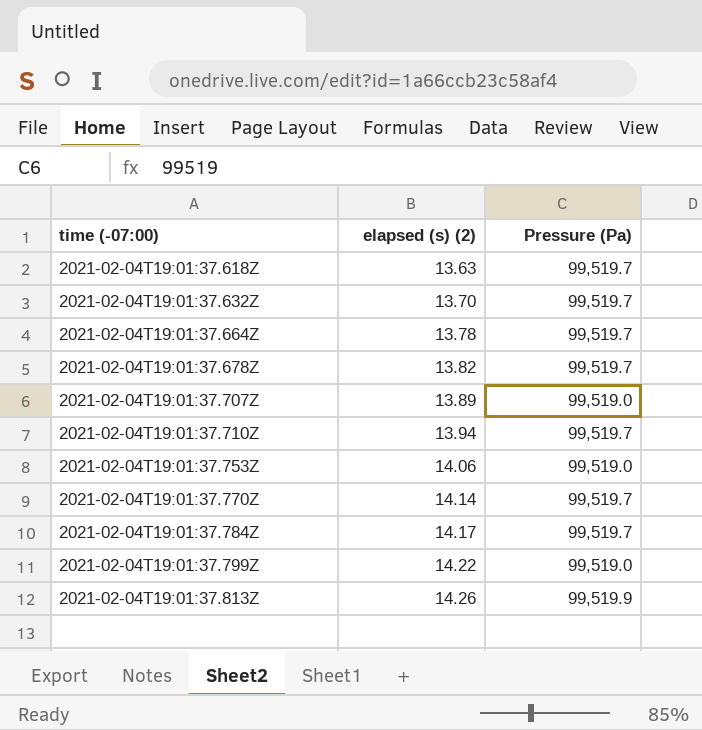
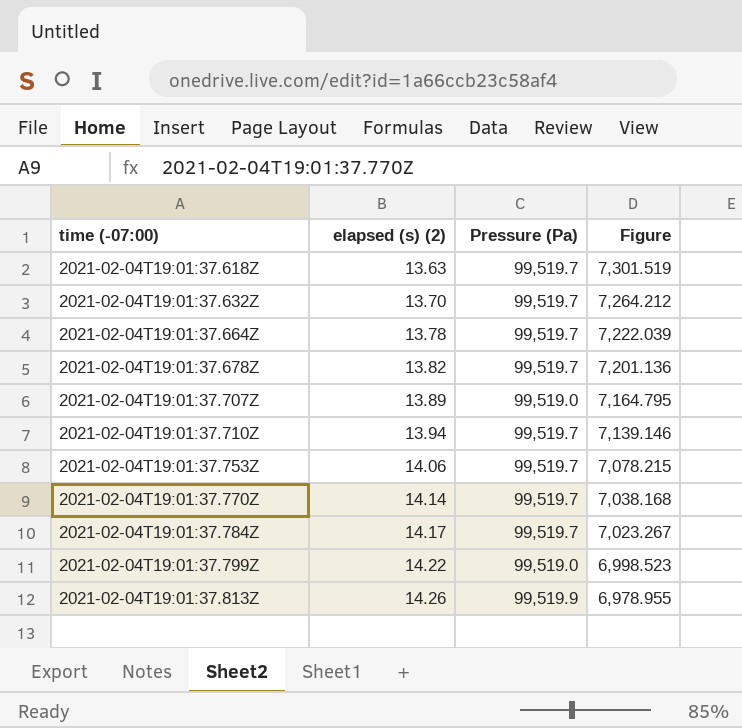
column Figure | formula: none -> [Pressure (Pa)] / [elapsed (s) (2)]
2021-02-04T19:01:37.753Z | Pressure (Pa): 99,519.0 -> 99,519.7

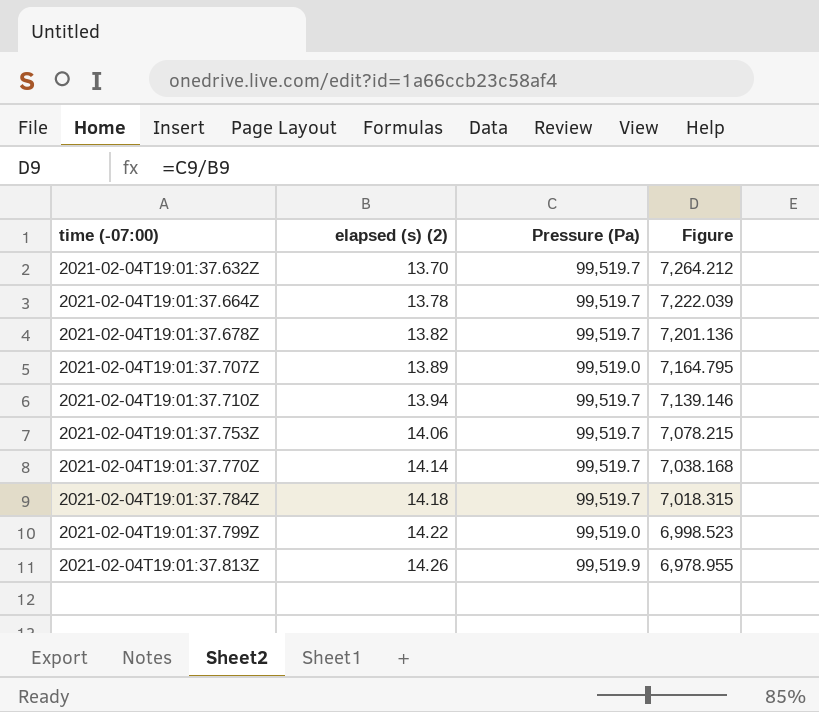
row 2021-02-04T19:01:37.618Z: 13.63 | 99,519.7 | 7,301.519 -> none
2021-02-04T19:01:37.784Z | elapsed (s) (2): 14.17 -> 14.18
2021-02-04T19:01:37.784Z | Figure: 7,023.267 -> 7,018.315

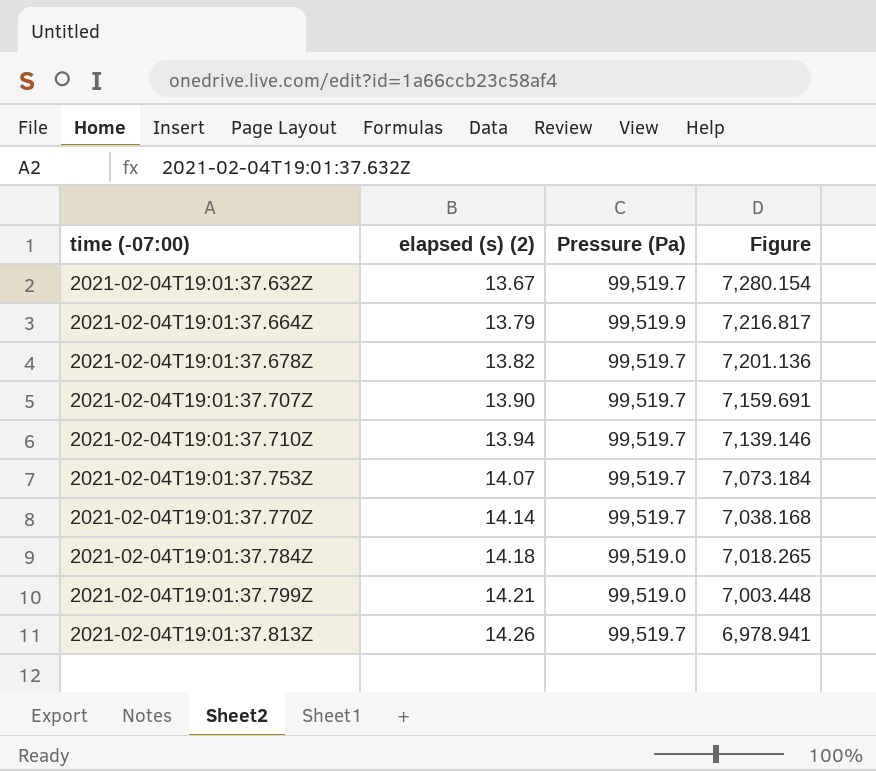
2021-02-04T19:01:37.632Z | elapsed (s) (2): 13.70 -> 13.67
2021-02-04T19:01:37.632Z | Figure: 7,264.212 -> 7,280.154
2021-02-04T19:01:37.664Z | elapsed (s) (2): 13.78 -> 13.79
2021-02-04T19:01:37.664Z | Pressure (Pa): 99,519.7 -> 99,519.9
2021-02-04T19:01:37.664Z | Figure: 7,222.039 -> 7,216.817
2021-02-04T19:01:37.707Z | elapsed (s) (2): 13.89 -> 13.90
2021-02-04T19:01:37.707Z | Pressure (Pa): 99,519.0 -> 99,519.7
2021-02-04T19:01:37.707Z | Figure: 7,164.795 -> 7,159.691
2021-02-04T19:01:37.753Z | elapsed (s) (2): 14.06 -> 14.07
2021-02-04T19:01:37.753Z | Figure: 7,078.215 -> 7,073.184
2021-02-04T19:01:37.784Z | Pressure (Pa): 99,519.7 -> 99,519.0
2021-02-04T19:01:37.784Z | Figure: 7,018.315 -> 7,018.265
2021-02-04T19:01:37.799Z | elapsed (s) (2): 14.22 -> 14.21
2021-02-04T19:01:37.799Z | Figure: 6,998.523 -> 7,003.448
2021-02-04T19:01:37.813Z | Pressure (Pa): 99,519.9 -> 99,519.7
2021-02-04T19:01:37.813Z | Figure: 6,978.955 -> 6,978.941

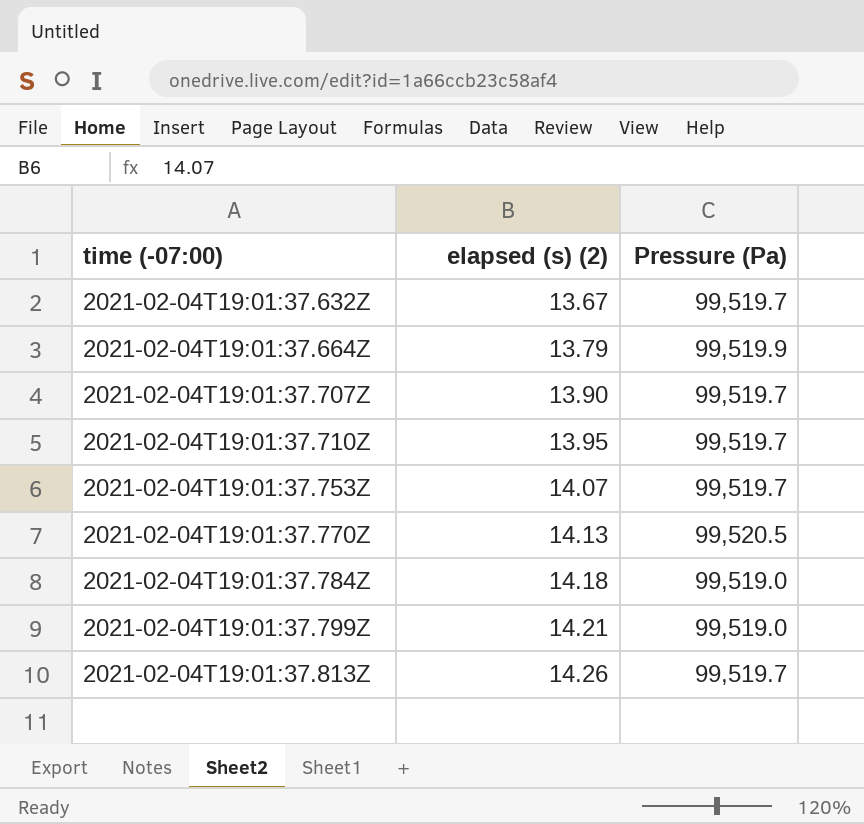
column Figure | formula: [Pressure (Pa)] / [elapsed (s) (2)] -> none
row 2021-02-04T19:01:37.678Z: 13.82 | 99,519.7 | 7,201.136 -> none
2021-02-04T19:01:37.710Z | elapsed (s) (2): 13.94 -> 13.95
2021-02-04T19:01:37.770Z | elapsed (s) (2): 14.14 -> 14.13
2021-02-04T19:01:37.770Z | Pressure (Pa): 99,519.7 -> 99,520.5

